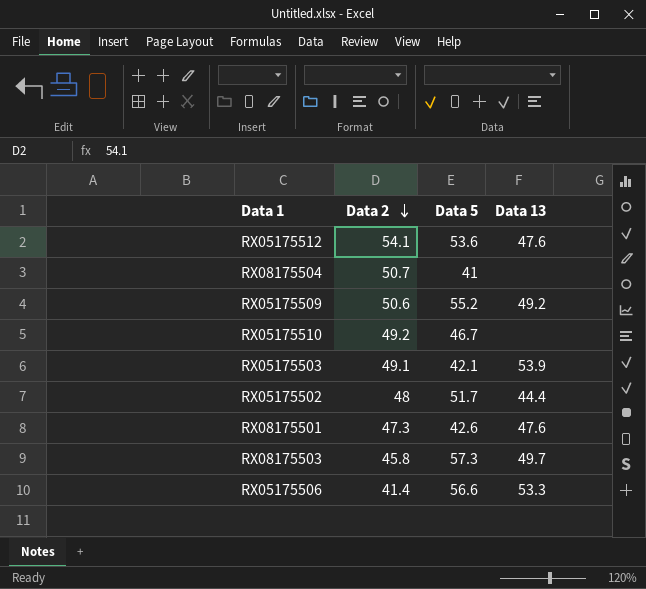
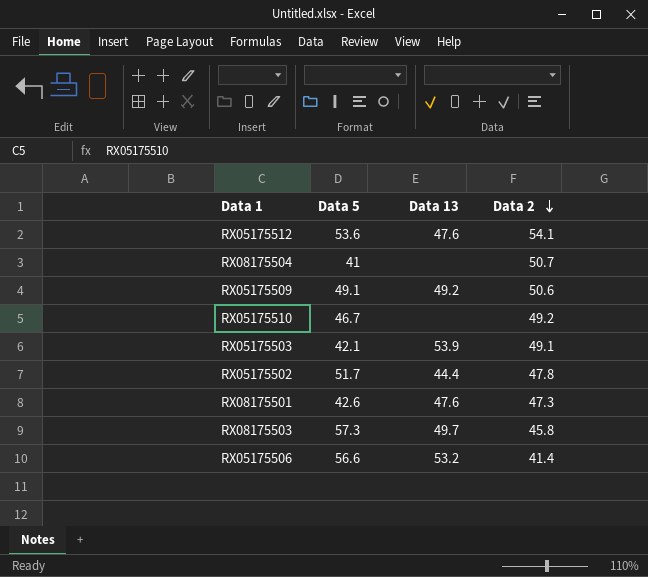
column Data 2 | position: 2 -> 4
RX05175509 | Data 5: 55.2 -> 49.1
RX05175502 | Data 2: 48 -> 47.8
RX05175506 | Data 13: 53.3 -> 53.2

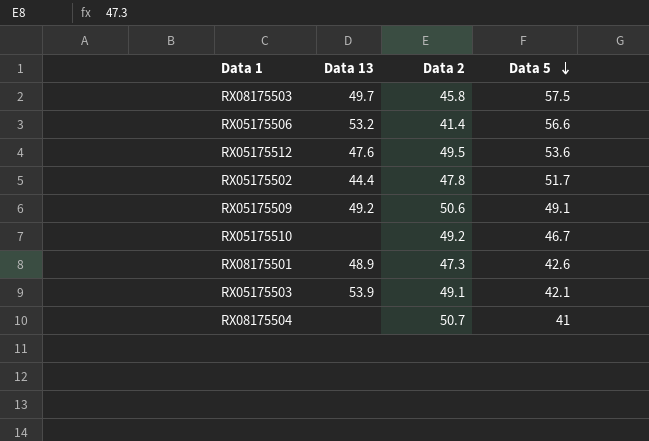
row order: Data 2 descending -> Data 5 descending
column Data 5 | position: 2 -> 4
RX08175503 | Data 5: 57.3 -> 57.5
RX05175512 | Data 2: 54.1 -> 49.5
RX08175501 | Data 13: 47.6 -> 48.9

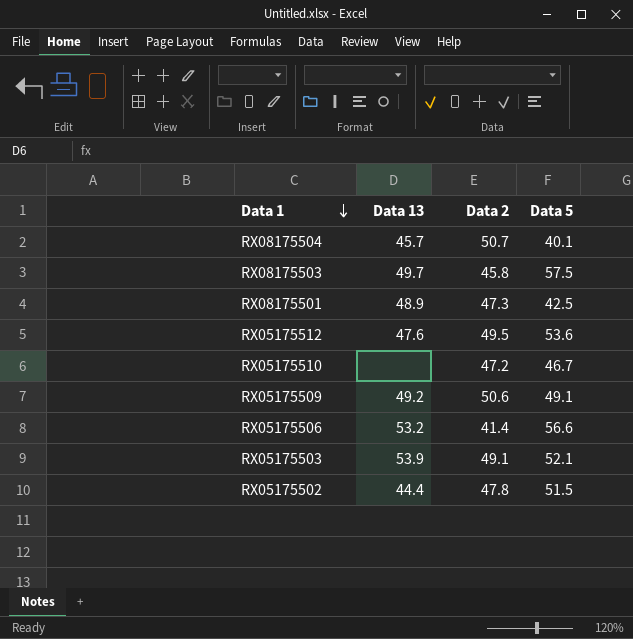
row order: Data 5 descending -> Data 1 descending
RX08175504 | Data 13: none -> 45.7
RX08175504 | Data 5: 41 -> 40.1
RX08175501 | Data 5: 42.6 -> 42.5
RX05175510 | Data 2: 49.2 -> 47.2
RX05175503 | Data 5: 42.1 -> 52.1
RX05175502 | Data 5: 51.7 -> 51.5

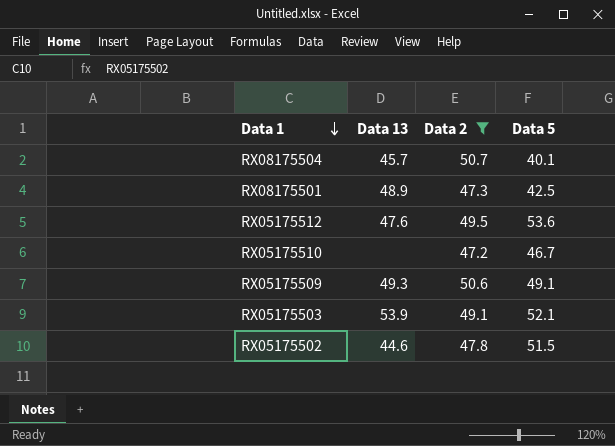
filter: none -> Data 2 >= 47.2
RX05175509 | Data 13: 49.2 -> 49.3
RX05175502 | Data 13: 44.4 -> 44.6

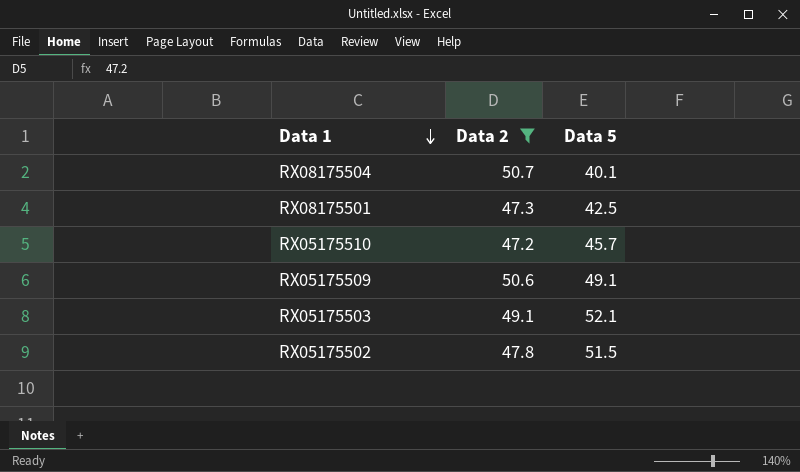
column Data 13 | position: 2 -> none
row RX05175512: 47.6 | 49.5 | 53.6 -> none
RX05175510 | Data 5: 46.7 -> 45.7

